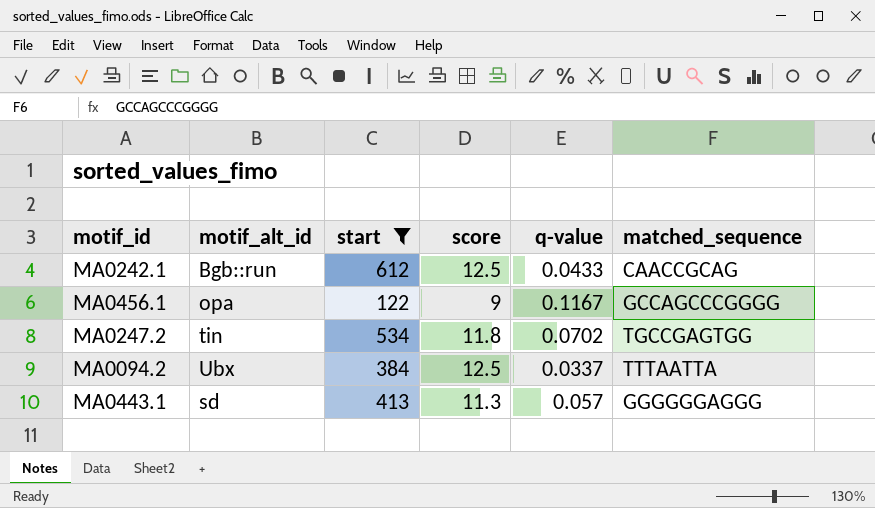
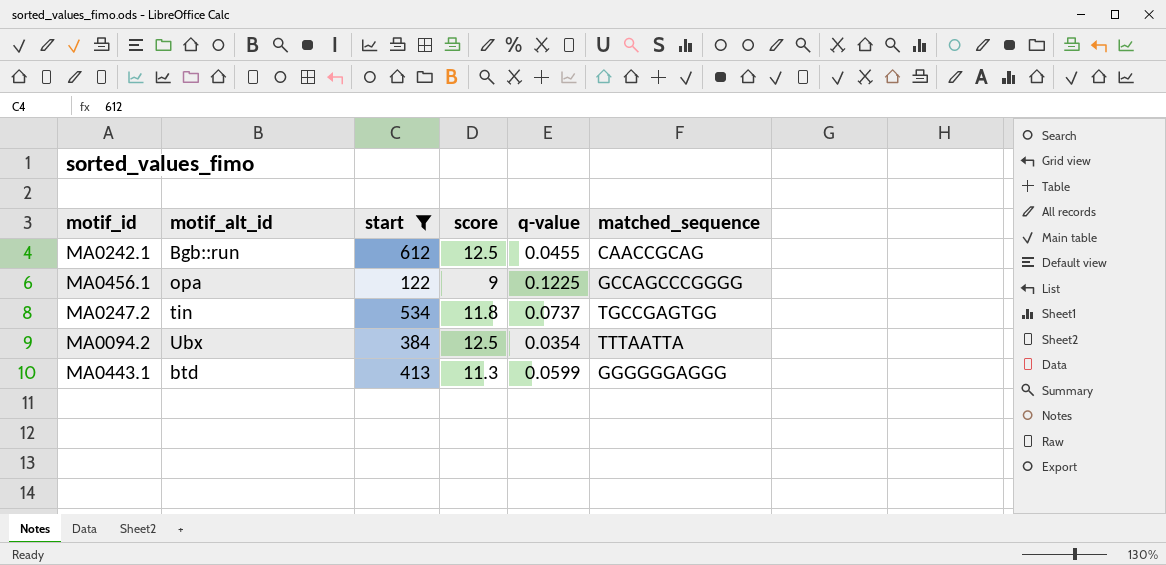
MA0242.1 | q-value: 0.0433 -> 0.0455
MA0456.1 | q-value: 0.1167 -> 0.1225
MA0247.2 | q-value: 0.0702 -> 0.0737
MA0094.2 | q-value: 0.0337 -> 0.0354
MA0443.1 | motif_alt_id: sd -> btd
MA0443.1 | q-value: 0.057 -> 0.0599

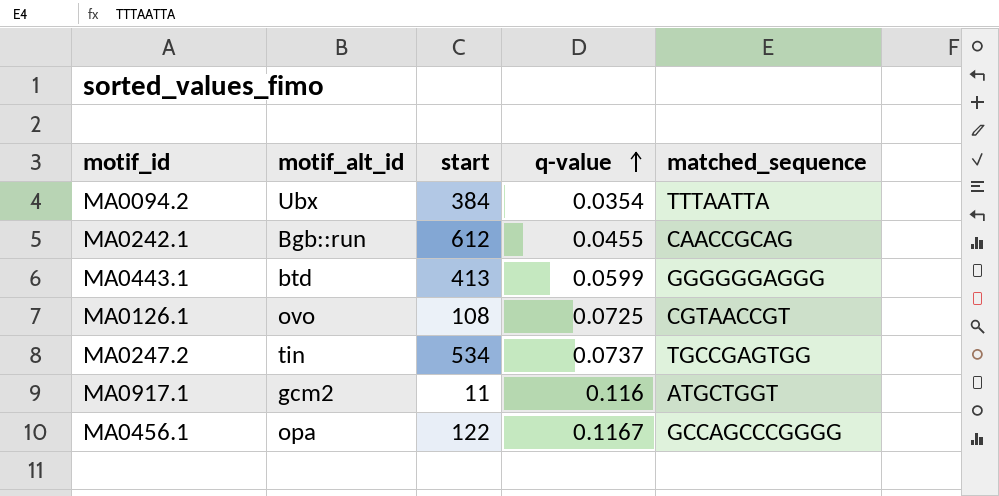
filter: start >= 122 -> none
row order: none -> q-value ascending
column score | position: 4 -> none
MA0456.1 | q-value: 0.1225 -> 0.1167

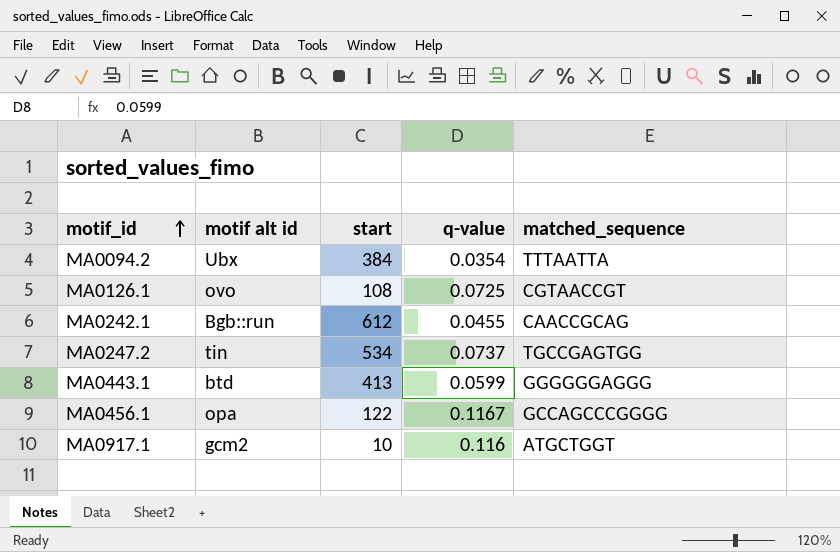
row order: q-value ascending -> motif_id ascending
column name: motif_alt_id -> motif alt id
MA0917.1 | start: 11 -> 10

